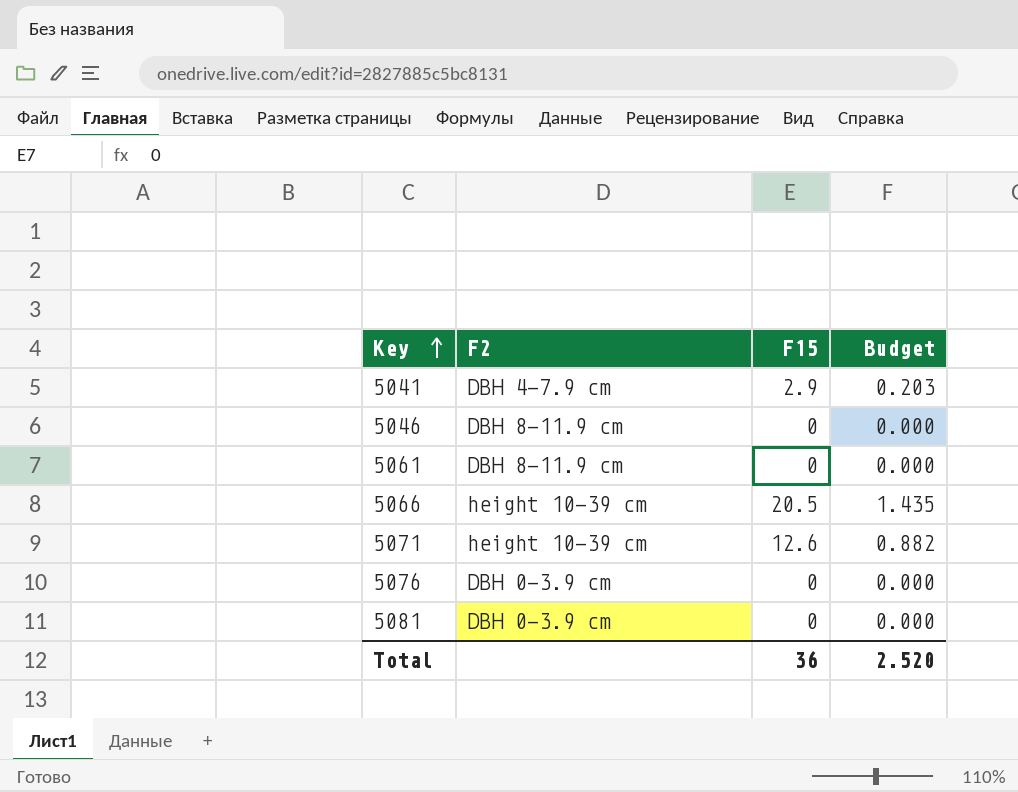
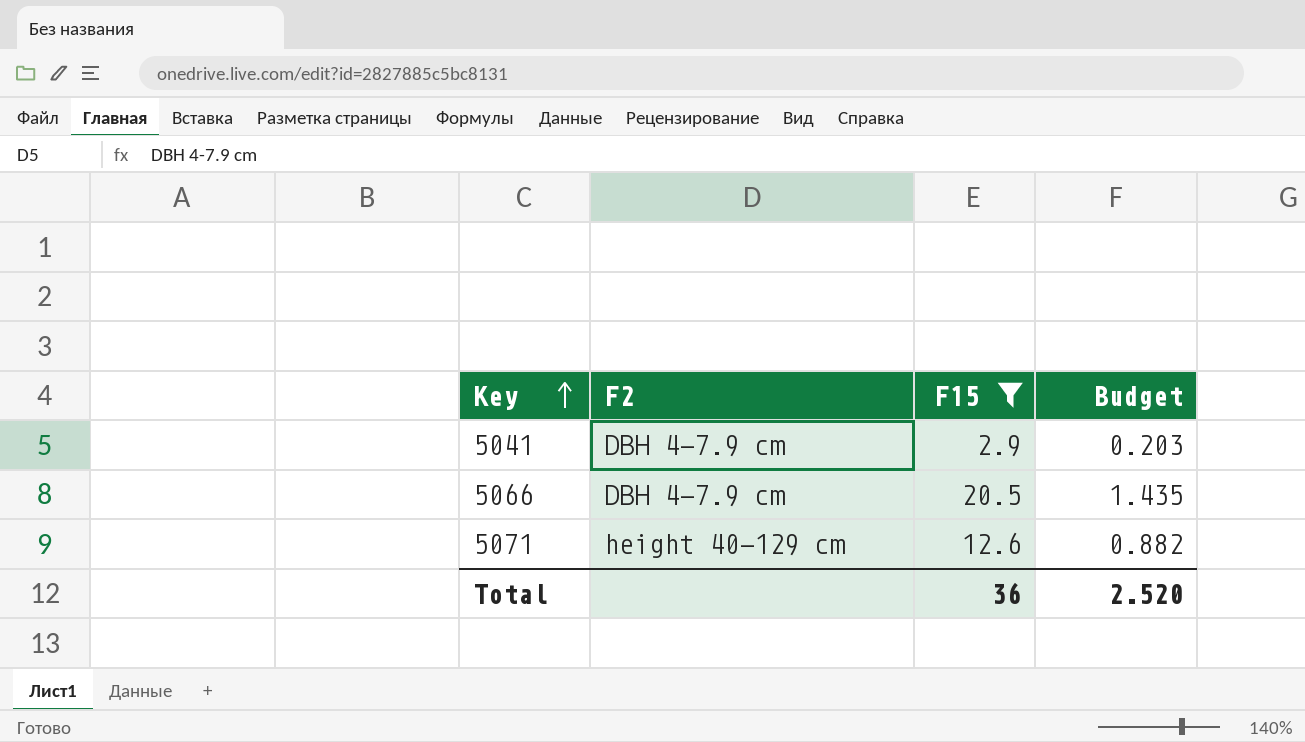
filter: none -> F15 != 0
5066 | F2: height 10-39 cm -> DBH 4-7.9 cm
5071 | F2: height 10-39 cm -> height 40-129 cm

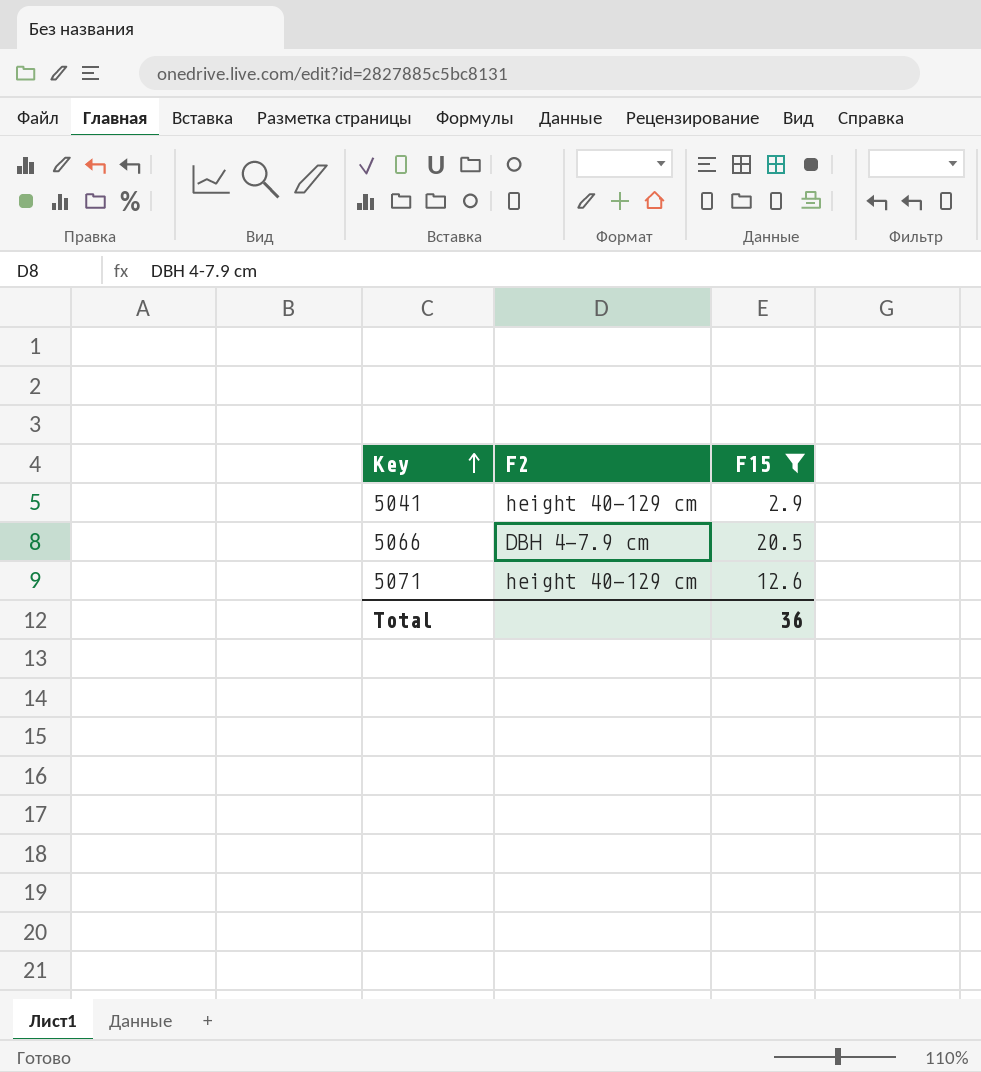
column Budget | formula: [F15] * 0.07 -> none
5041 | F2: DBH 4-7.9 cm -> height 40-129 cm

